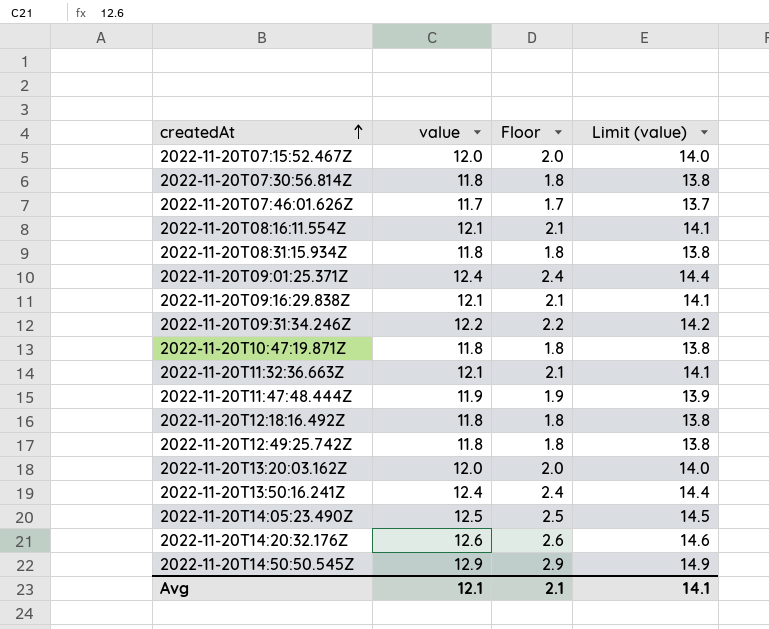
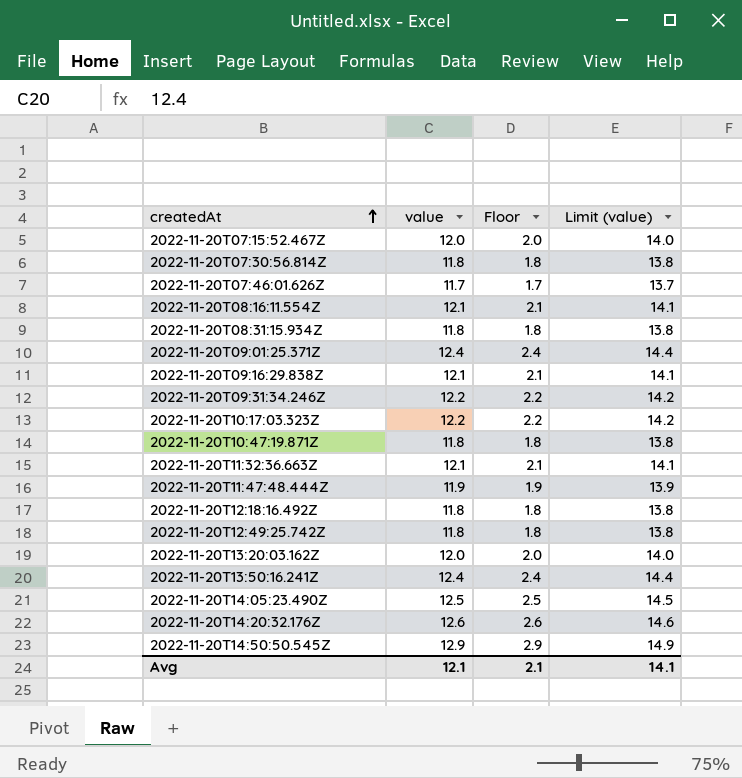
row 2022-11-20T10:17:03.323Z: none -> 12.2 | 2.2 | 14.2

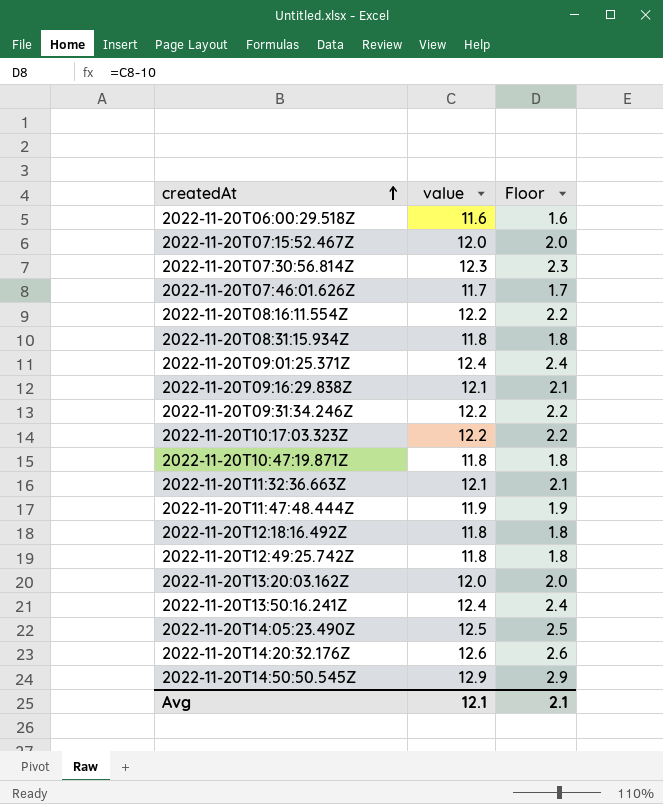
column Limit (value) | formula: [value] + 2 -> none
row 2022-11-20T06:00:29.518Z: none -> 11.6 | 1.6
2022-11-20T07:30:56.814Z | value: 11.8 -> 12.3
2022-11-20T07:30:56.814Z | Floor: 1.8 -> 2.3
2022-11-20T08:16:11.554Z | value: 12.1 -> 12.2
2022-11-20T08:16:11.554Z | Floor: 2.1 -> 2.2

